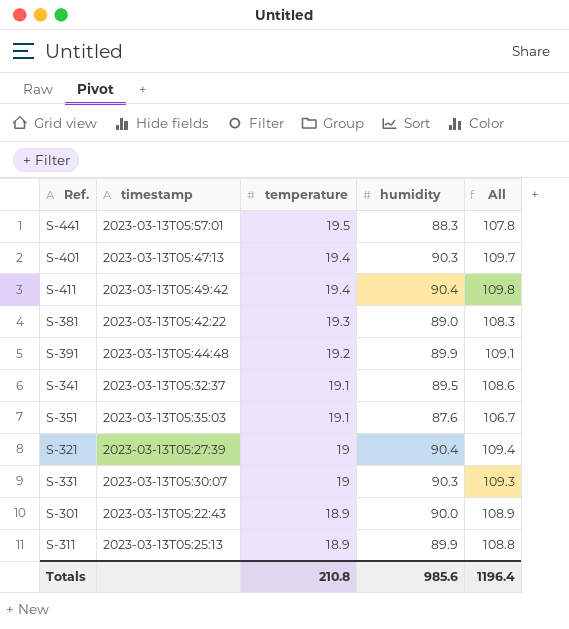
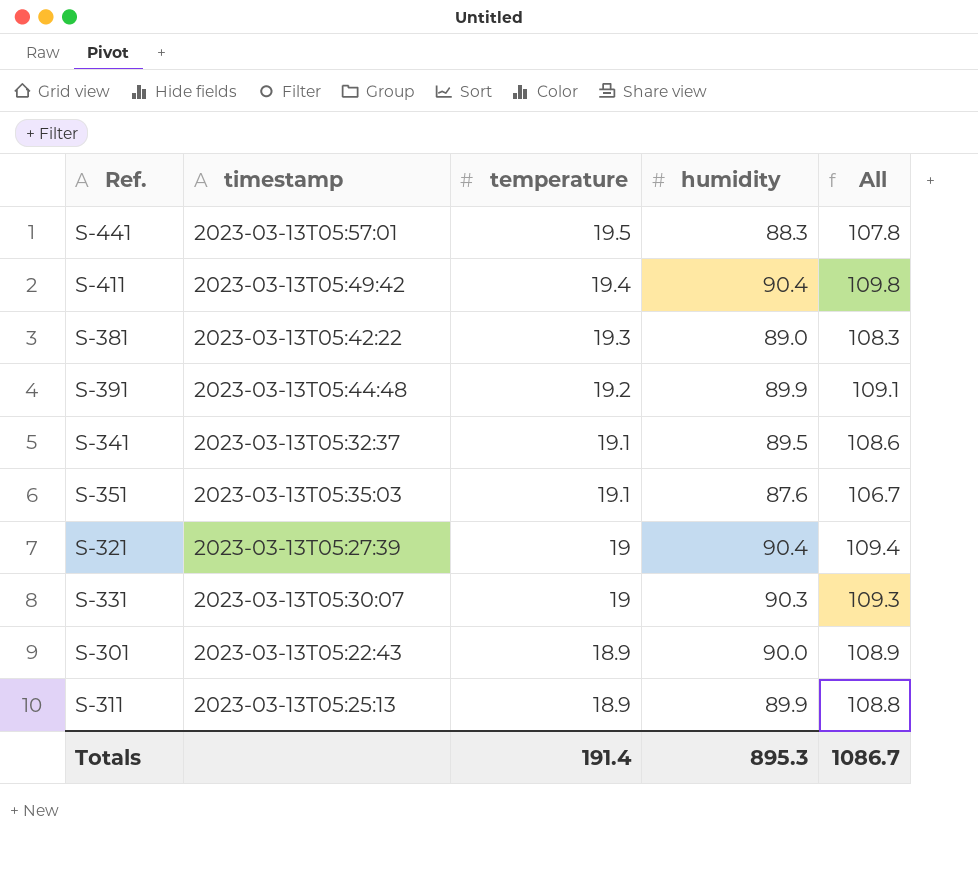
row S-401: 2023-03-13T05:47:13 | 19.4 | 90.3 | 109.7 -> none
Totals | temperature: 210.8 -> 191.4
Totals | humidity: 985.6 -> 895.3
Totals | All: 1196.4 -> 1086.7

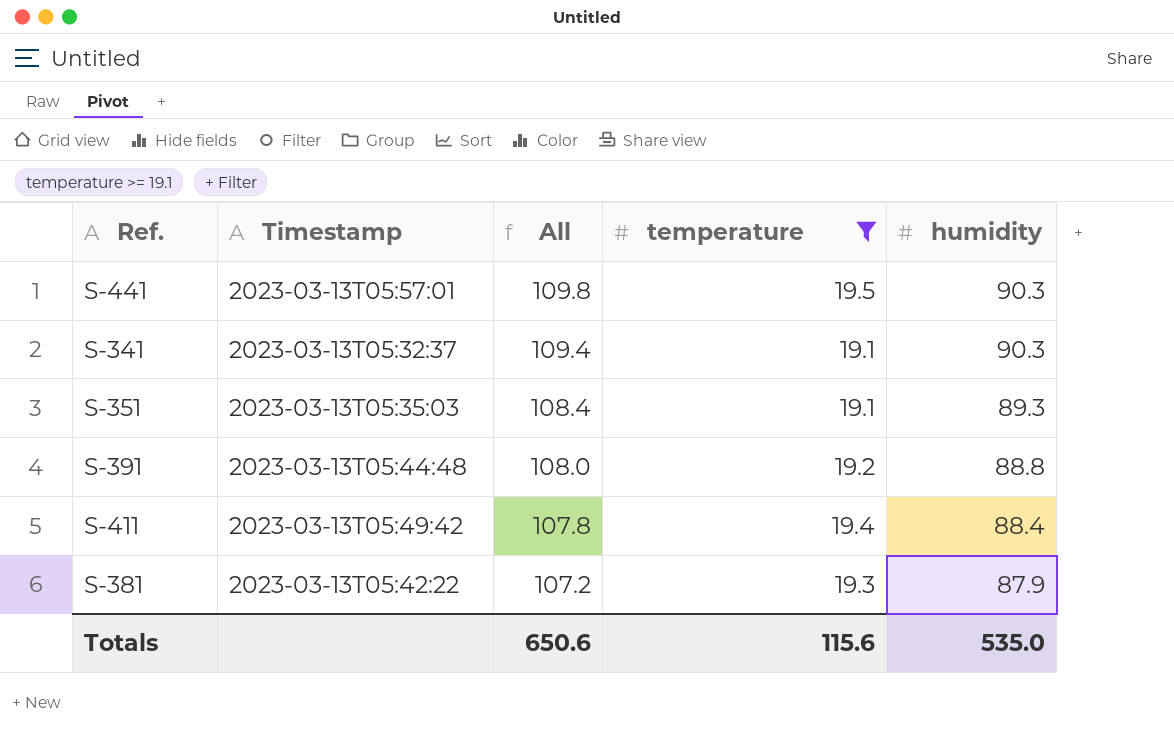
filter: none -> temperature >= 19.1
row order: temperature descending -> All descending
column name: timestamp -> Timestamp
column All | position: 5 -> 3
S-441 | All: 107.8 -> 109.8
S-441 | humidity: 88.3 -> 90.3
S-341 | All: 108.6 -> 109.4
S-341 | humidity: 89.5 -> 90.3
S-351 | All: 106.7 -> 108.4
S-351 | humidity: 87.6 -> 89.3
S-391 | All: 109.1 -> 108.0
S-391 | humidity: 89.9 -> 88.8
S-411 | All: 109.8 -> 107.8
S-411 | humidity: 90.4 -> 88.4
S-381 | All: 108.3 -> 107.2
S-381 | humidity: 89.0 -> 87.9
Totals | All: 1086.7 -> 650.6
Totals | temperature: 191.4 -> 115.6
Totals | humidity: 895.3 -> 535.0

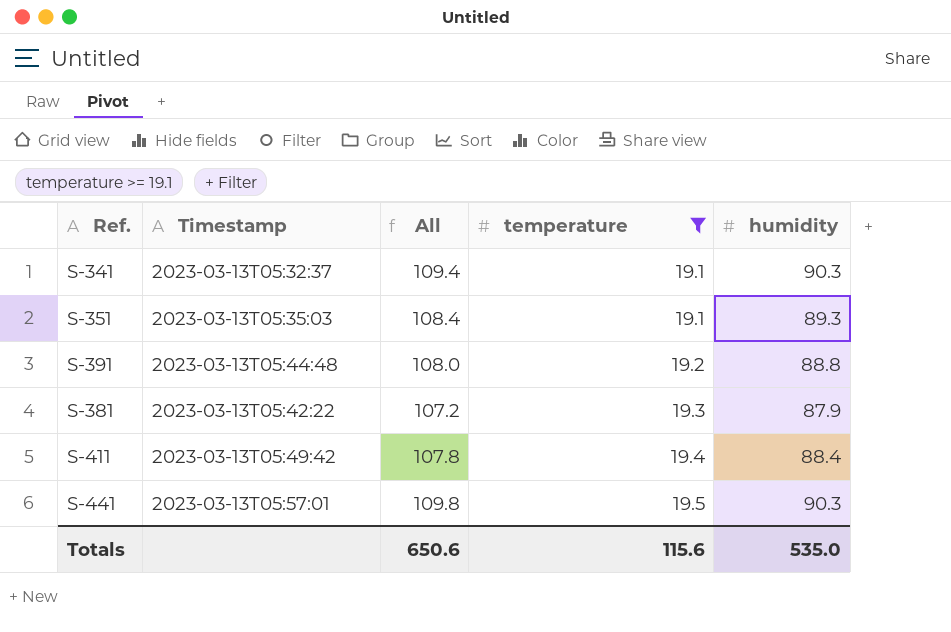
row order: All descending -> temperature ascending

